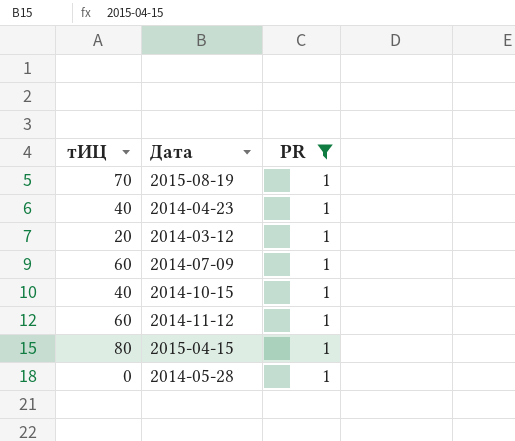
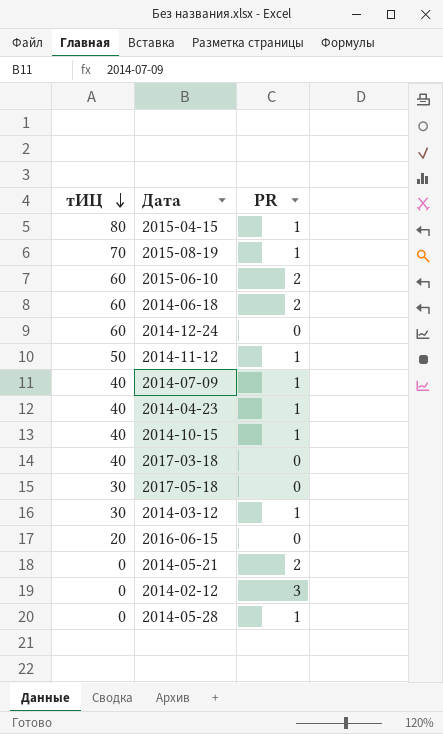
filter: PR = 1 -> none
row order: none -> тИЦ descending
2014-11-12 | тИЦ: 60 -> 50
2014-07-09 | тИЦ: 60 -> 40
2014-03-12 | тИЦ: 20 -> 30

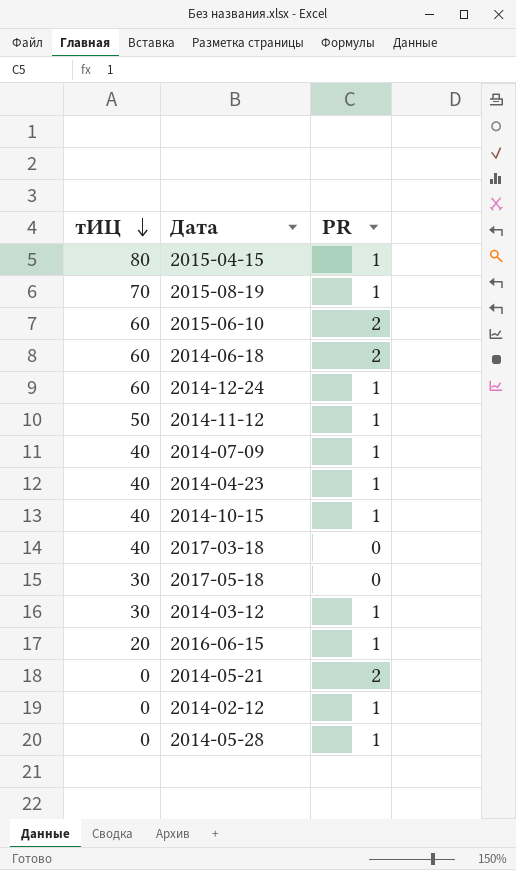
2014-12-24 | PR: 0 -> 1
2016-06-15 | PR: 0 -> 1
2014-02-12 | PR: 3 -> 1

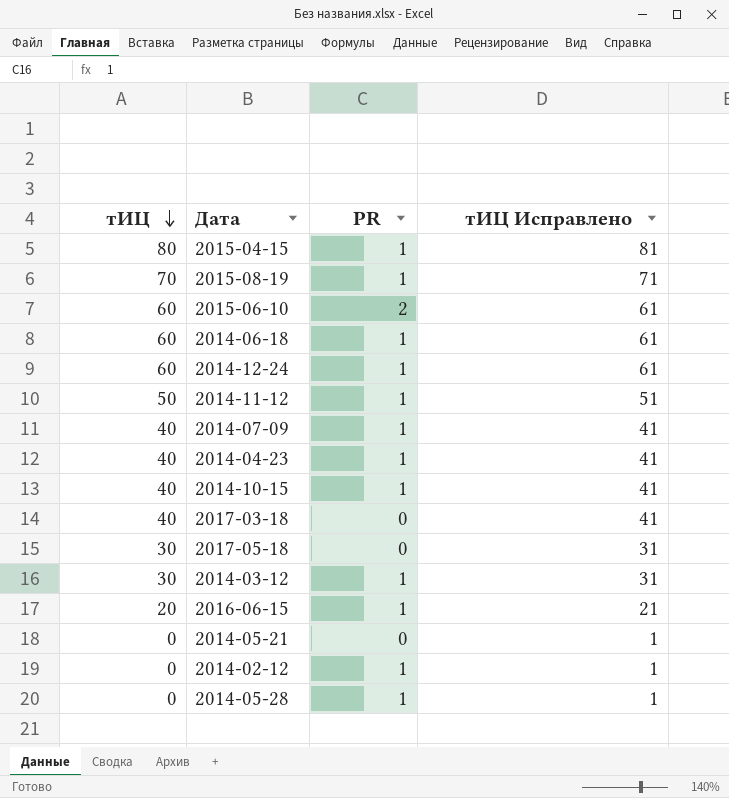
column тИЦ Исправлено | formula: none -> [тИЦ] + 1
2014-06-18 | PR: 2 -> 1
2014-05-21 | PR: 2 -> 0

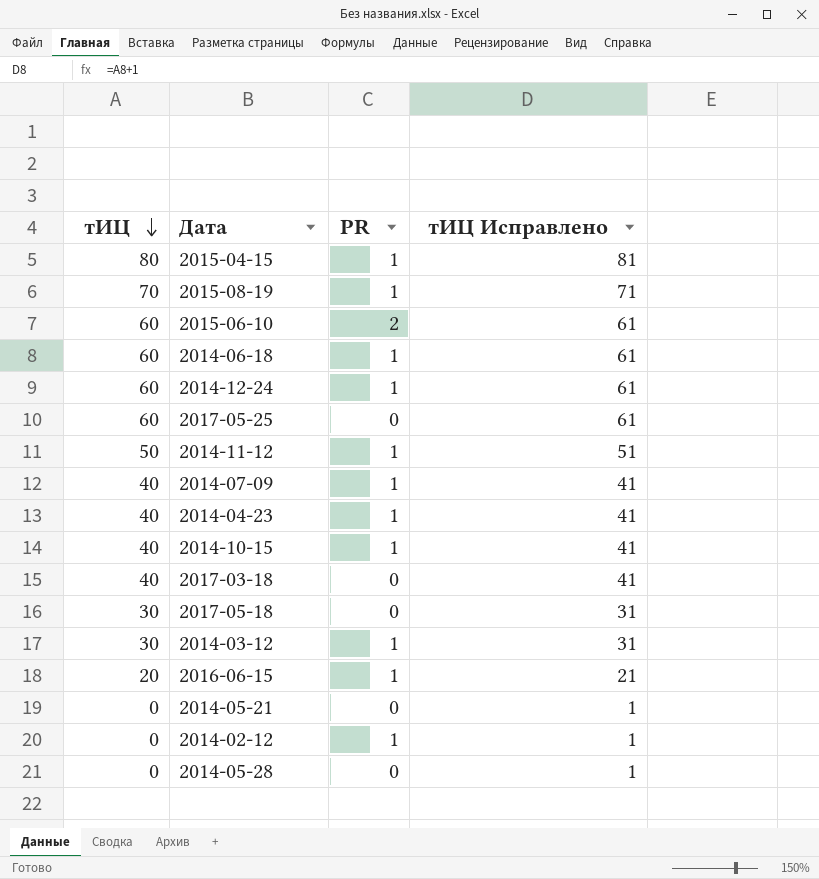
row 2017-05-25: none -> 60 | 0 | 61
2014-05-28 | PR: 1 -> 0

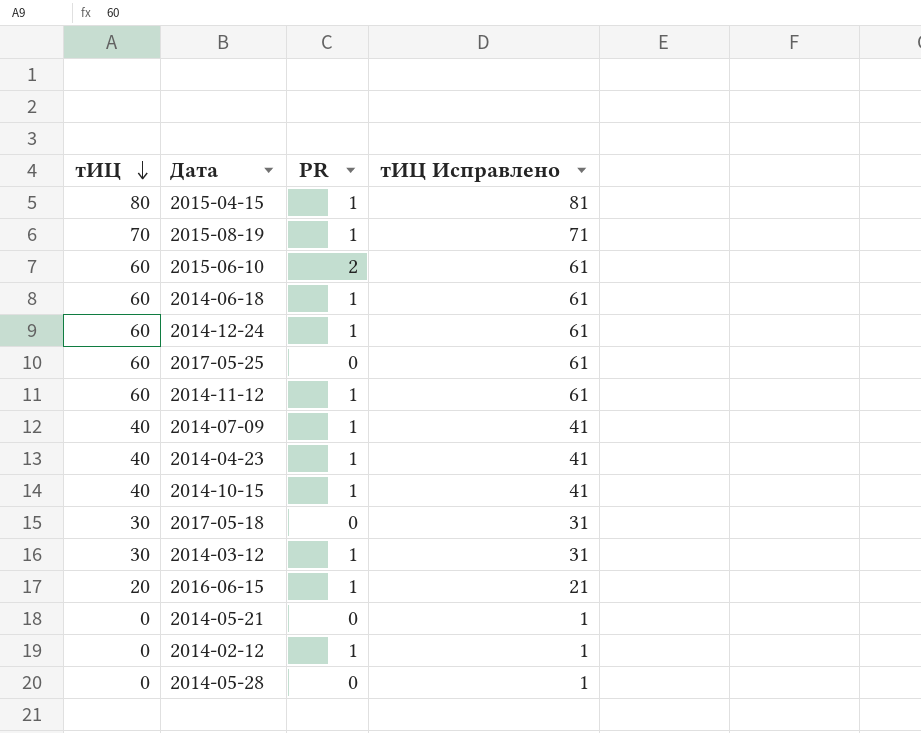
row 2017-03-18: 40 | 0 | 41 -> none
2014-11-12 | тИЦ: 50 -> 60
2014-11-12 | тИЦ Исправлено: 51 -> 61

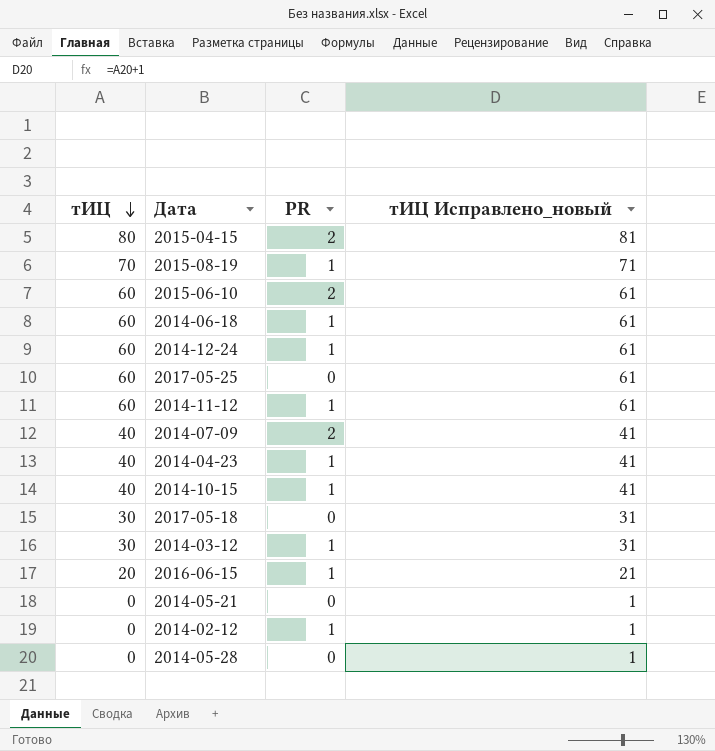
column name: тИЦ Исправлено -> тИЦ Исправлено_новый
2015-04-15 | PR: 1 -> 2
2014-07-09 | PR: 1 -> 2

